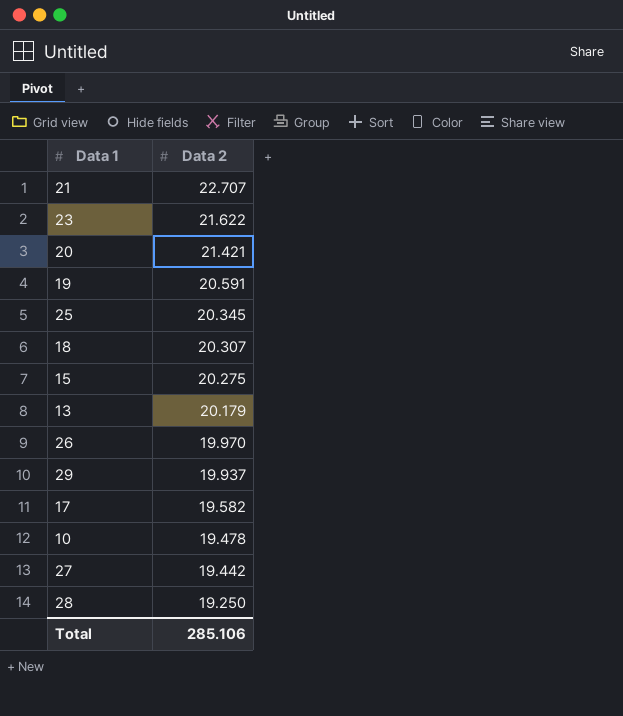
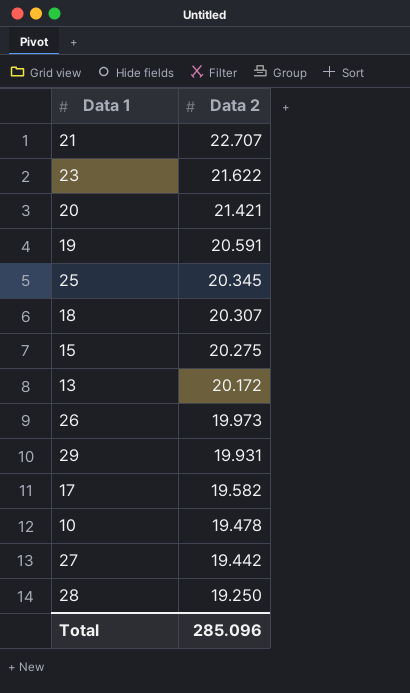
13 | Data 2: 20.179 -> 20.172
26 | Data 2: 19.970 -> 19.973
29 | Data 2: 19.937 -> 19.931
Total | Data 2: 285.106 -> 285.096

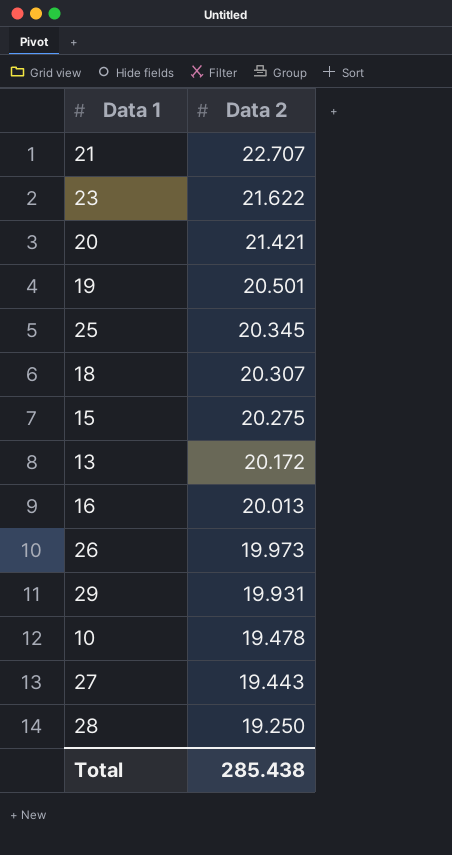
row 17: 19.582 -> none
19 | Data 2: 20.591 -> 20.501
row 16: none -> 20.013
27 | Data 2: 19.442 -> 19.443
Total | Data 2: 285.096 -> 285.438

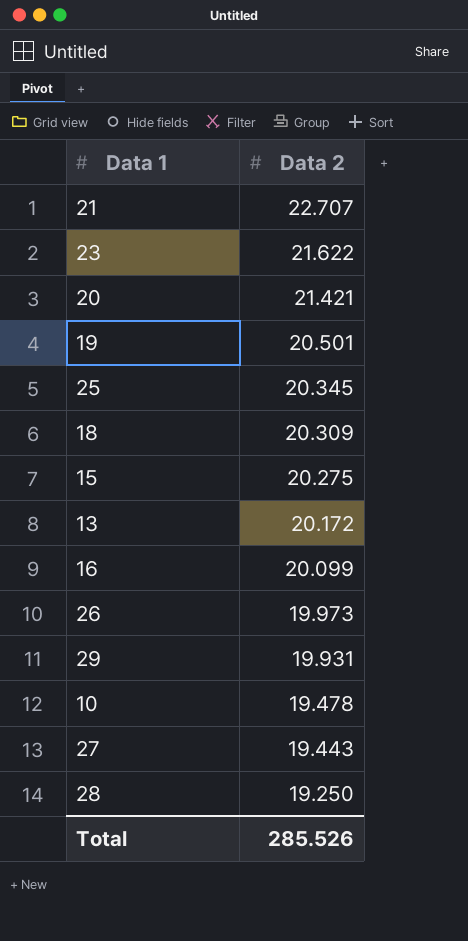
18 | Data 2: 20.307 -> 20.309
16 | Data 2: 20.013 -> 20.099
Total | Data 2: 285.438 -> 285.526

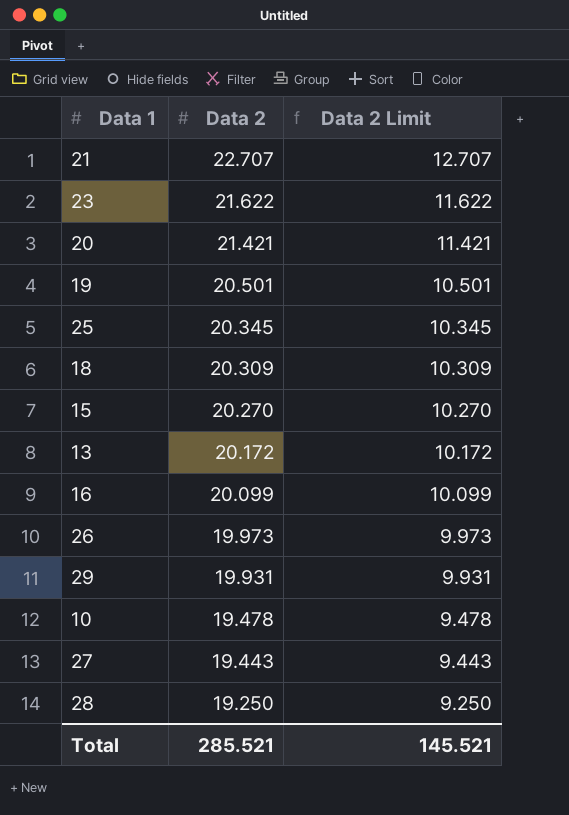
column Data 2 Limit | formula: none -> [Data 2] - 10
15 | Data 2: 20.275 -> 20.270
Total | Data 2: 285.526 -> 285.521

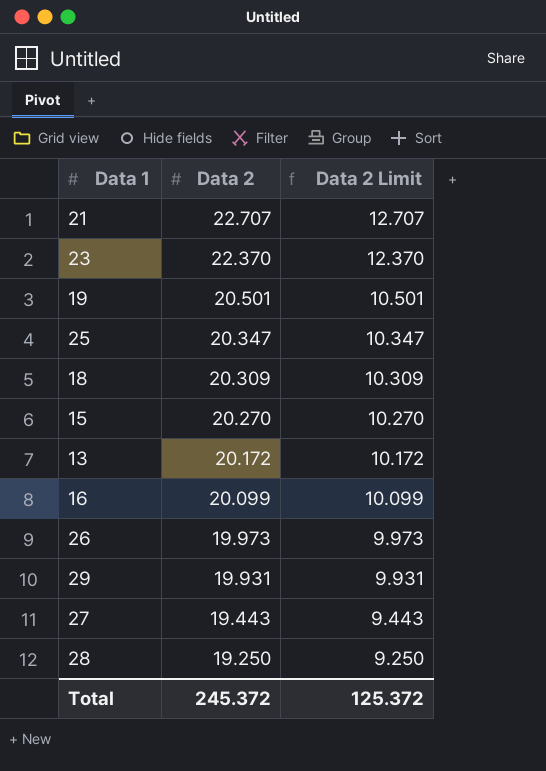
row 20: 21.421 | 11.421 -> none
row 10: 19.478 | 9.478 -> none
23 | Data 2: 21.622 -> 22.370
23 | Data 2 Limit: 11.622 -> 12.370
25 | Data 2: 20.345 -> 20.347
25 | Data 2 Limit: 10.345 -> 10.347
Total | Data 2: 285.521 -> 245.372
Total | Data 2 Limit: 145.521 -> 125.372

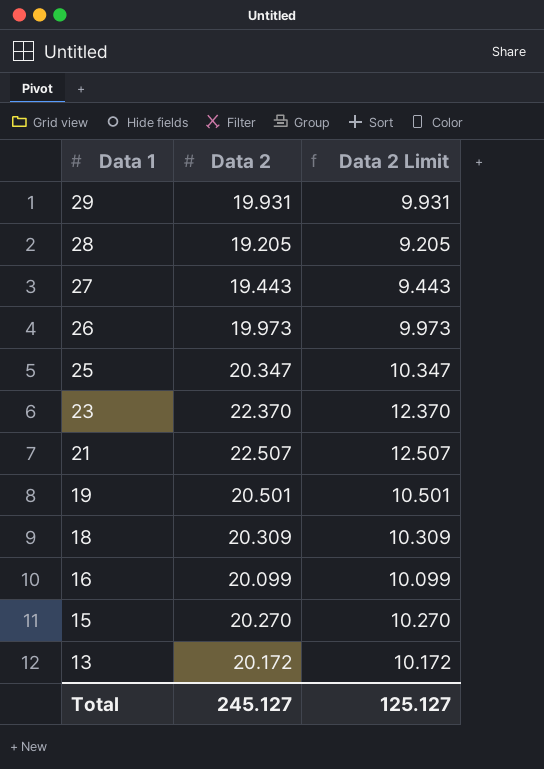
row order: Data 2 descending -> Data 1 descending
28 | Data 2: 19.250 -> 19.205
28 | Data 2 Limit: 9.250 -> 9.205
21 | Data 2: 22.707 -> 22.507
21 | Data 2 Limit: 12.707 -> 12.507
Total | Data 2: 245.372 -> 245.127
Total | Data 2 Limit: 125.372 -> 125.127

